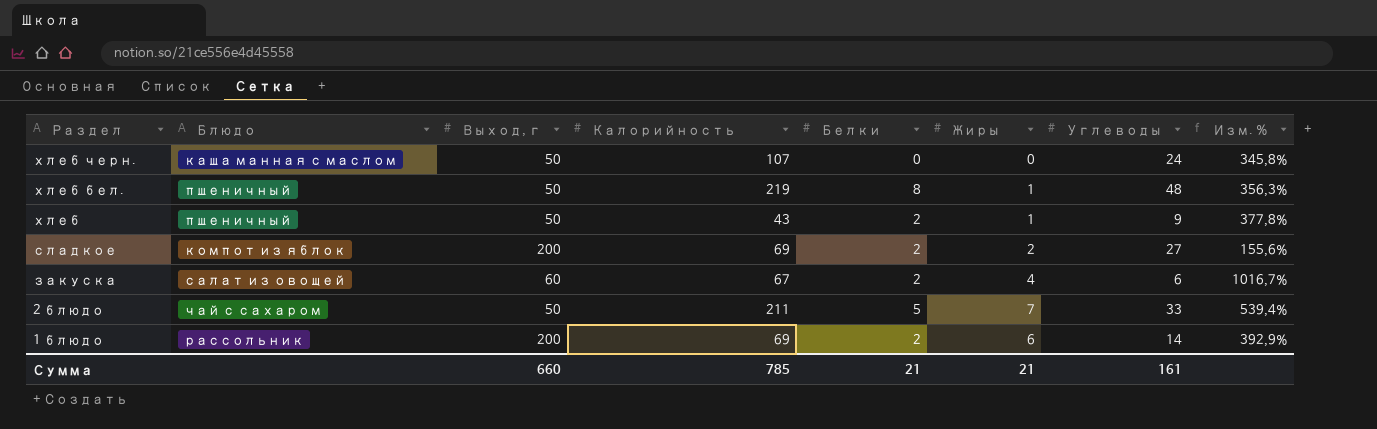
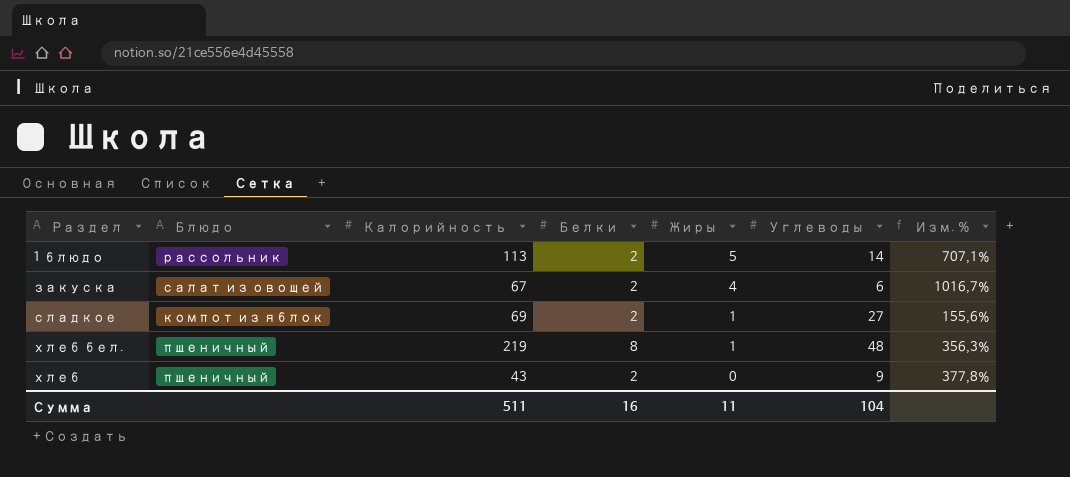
row order: Раздел descending -> Жиры descending
column Выход, г | position: 3 -> none
row хлеб черн.: каша манная с маслом | 50 | 107 | 0 | 0 | 24 | 345,8% -> none
row 2 блюдо: чай с сахаром | 50 | 211 | 5 | 7 | 33 | 539,4% -> none
1 блюдо | Калорийность: 69 -> 113
1 блюдо | Жиры: 6 -> 5
1 блюдо | Изм. %: 392,9% -> 707,1%
сладкое | Жиры: 2 -> 1
хлеб | Жиры: 1 -> 0
Сумма | Калорийность: 785 -> 511
Сумма | Белки: 21 -> 16
Сумма | Жиры: 21 -> 11
Сумма | Углеводы: 161 -> 104

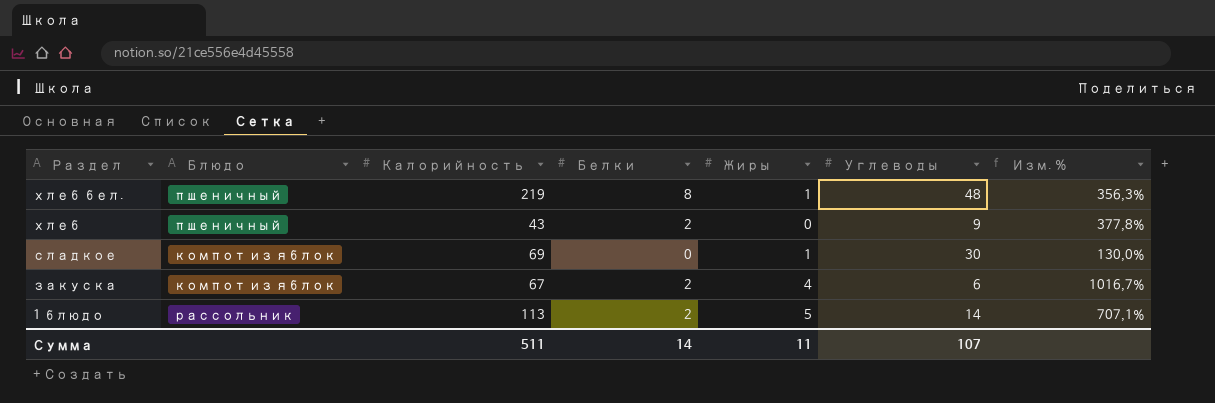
row order: Жиры descending -> Раздел descending
сладкое | Белки: 2 -> 0
сладкое | Углеводы: 27 -> 30
сладкое | Изм. %: 155,6% -> 130,0%
закуска | Блюдо: салат из овощей -> компот из яблок
Сумма | Белки: 16 -> 14
Сумма | Углеводы: 104 -> 107

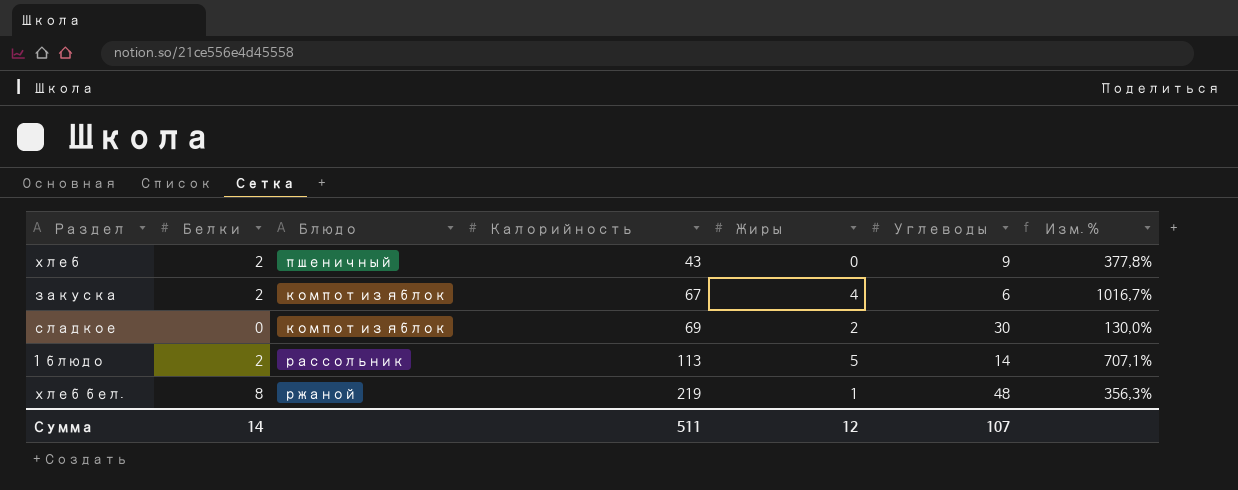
row order: Раздел descending -> Калорийность ascending
column Белки | position: 4 -> 2
сладкое | Жиры: 1 -> 2
хлеб бел. | Блюдо: пшеничный -> ржаной
Сумма | Жиры: 11 -> 12

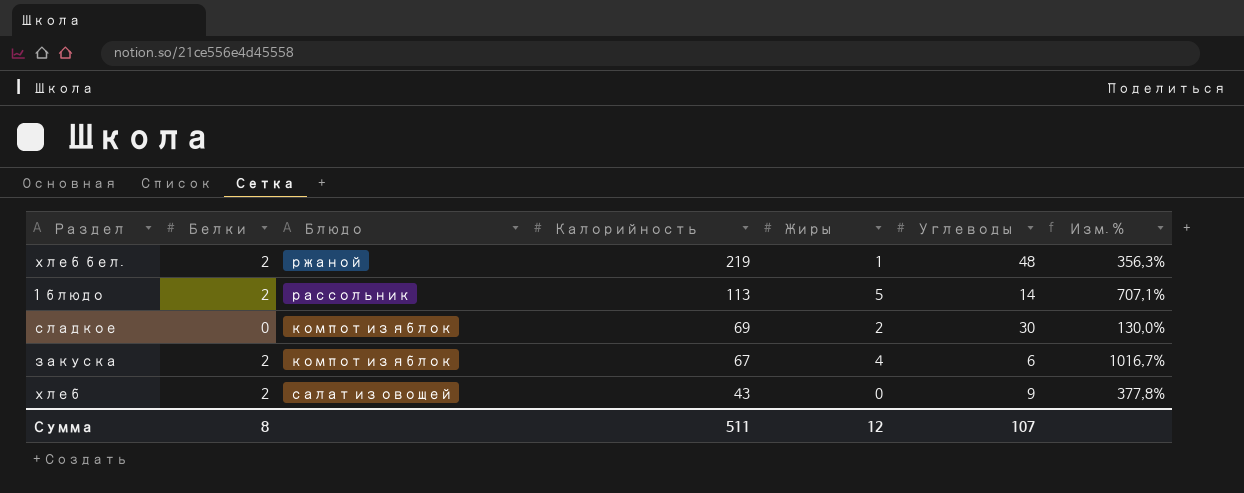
row order: Калорийность ascending -> Калорийность descending
хлеб бел. | Белки: 8 -> 2
хлеб | Блюдо: пшеничный -> салат из овощей
Сумма | Белки: 14 -> 8

